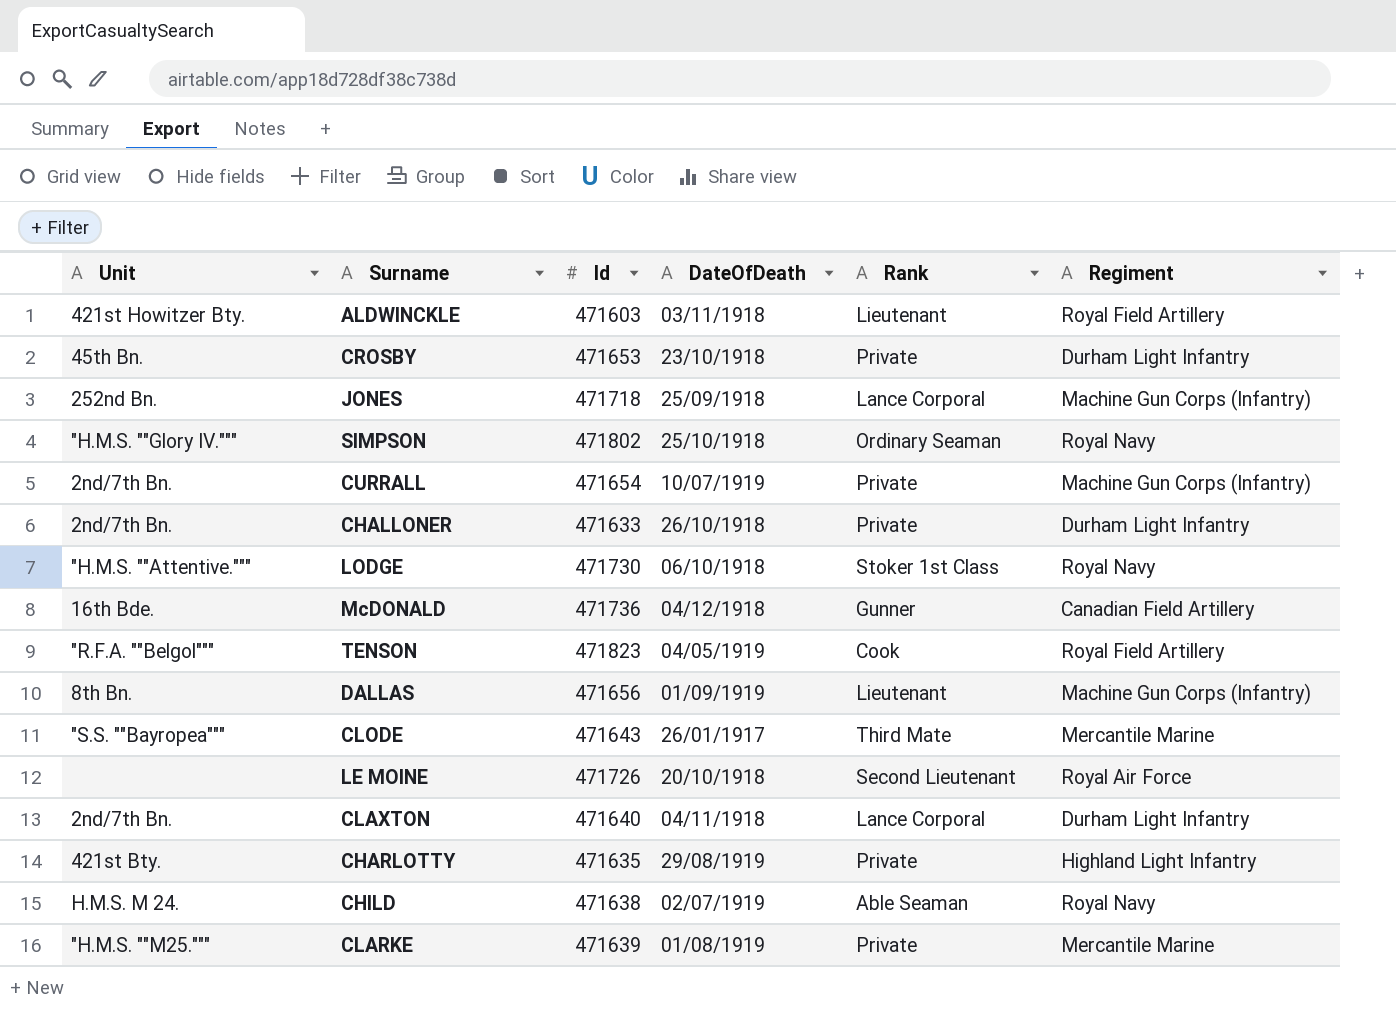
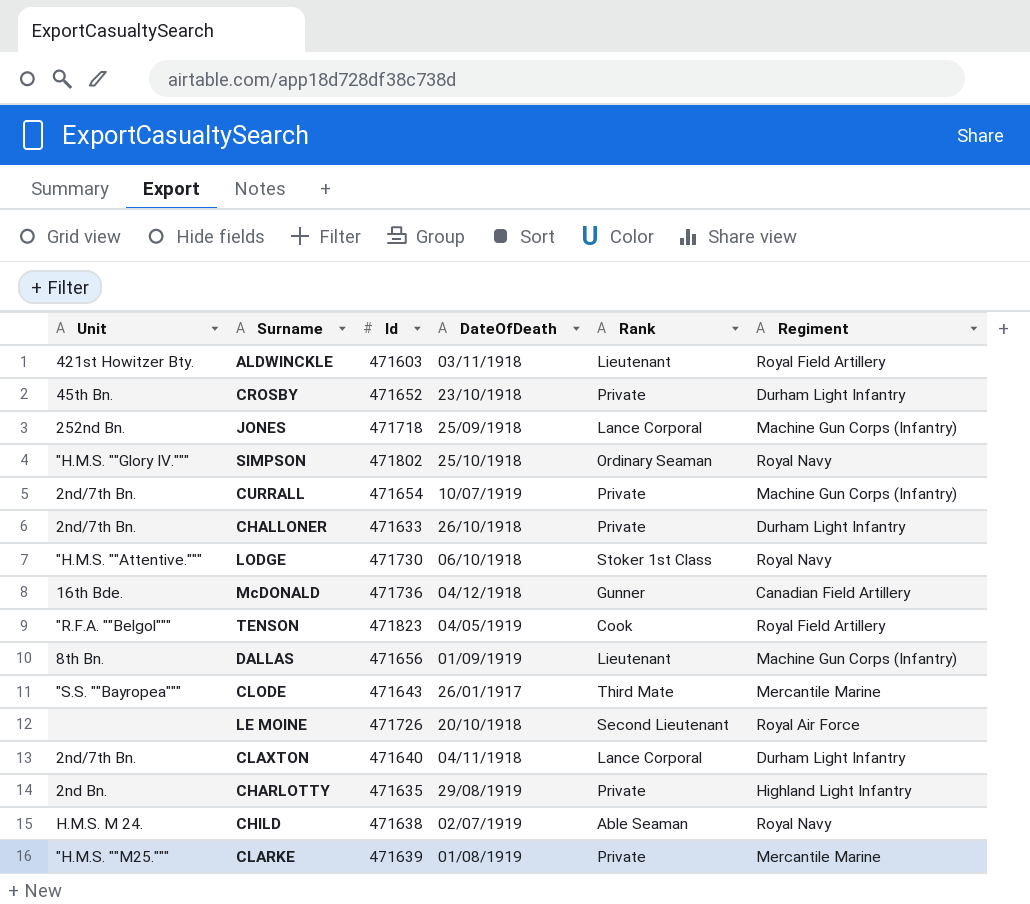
CROSBY | Id: 471653 -> 471652
CHARLOTTY | Unit: 421st Bty. -> 2nd Bn.

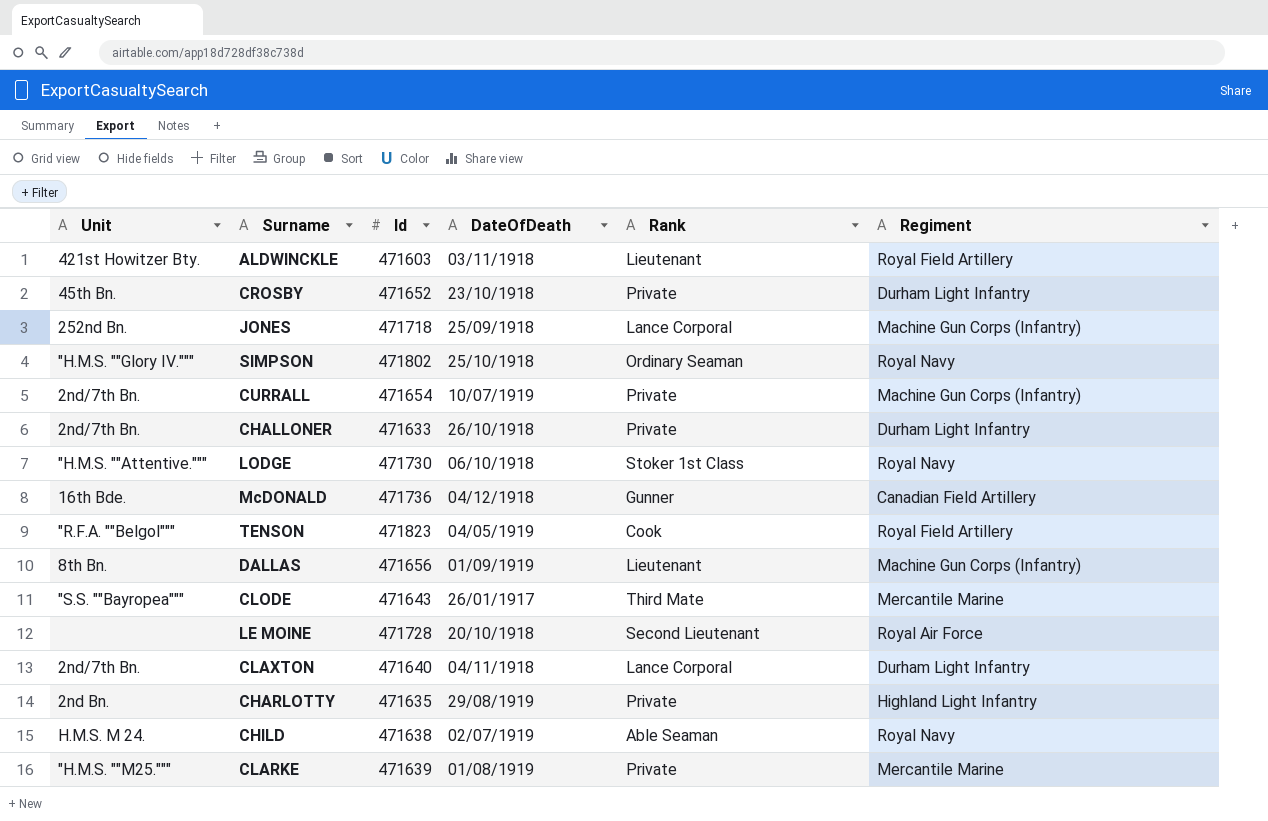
LE MOINE | Id: 471726 -> 471728

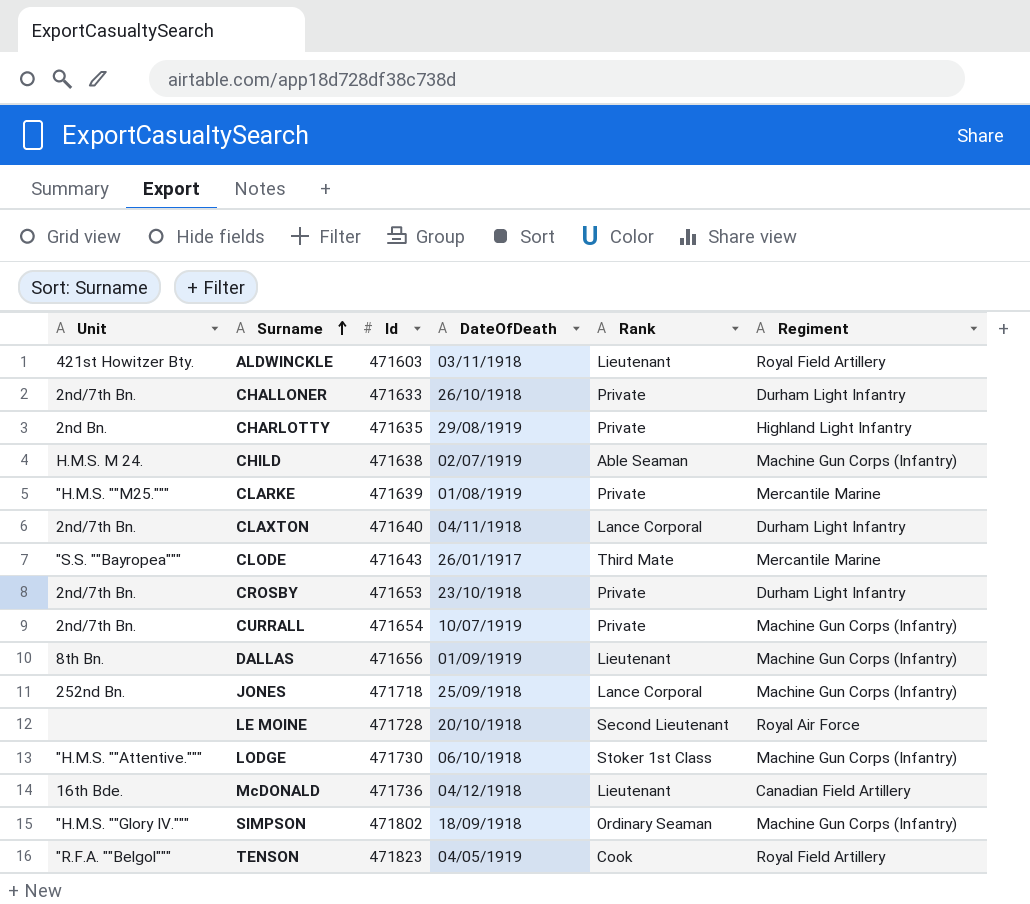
row order: none -> Surname ascending
CHILD | Regiment: Royal Navy -> Machine Gun Corps (Infantry)
CROSBY | Unit: 45th Bn. -> 2nd/7th Bn.
CROSBY | Id: 471652 -> 471653
LODGE | Regiment: Royal Navy -> Machine Gun Corps (Infantry)
McDONALD | Rank: Gunner -> Lieutenant
SIMPSON | DateOfDeath: 25/10/1918 -> 18/09/1918
SIMPSON | Regiment: Royal Navy -> Machine Gun Corps (Infantry)

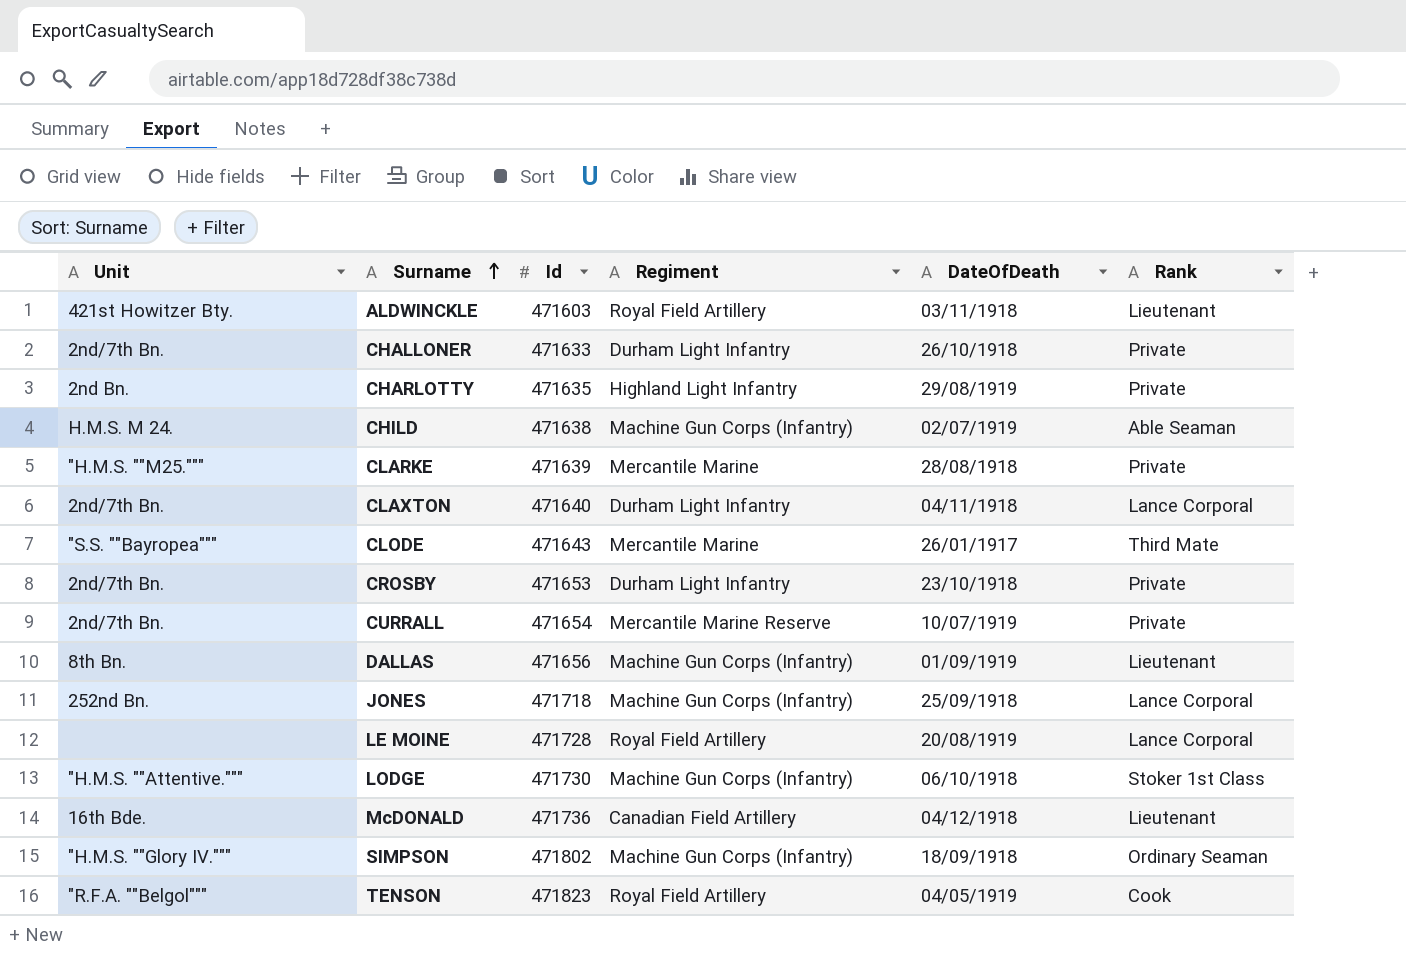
column Regiment | position: 6 -> 4
CLARKE | DateOfDeath: 01/08/1919 -> 28/08/1918
CURRALL | Regiment: Machine Gun Corps (Infantry) -> Mercantile Marine Reserve
LE MOINE | Regiment: Royal Air Force -> Royal Field Artillery
LE MOINE | DateOfDeath: 20/10/1918 -> 20/08/1919
LE MOINE | Rank: Second Lieutenant -> Lance Corporal

